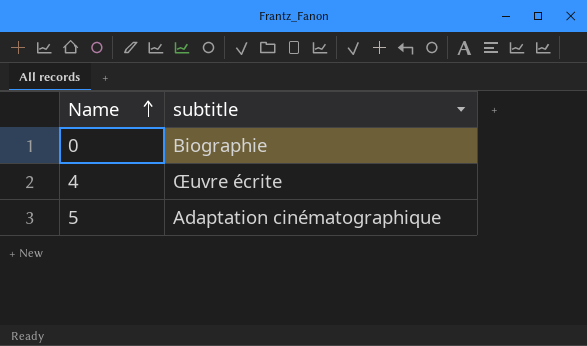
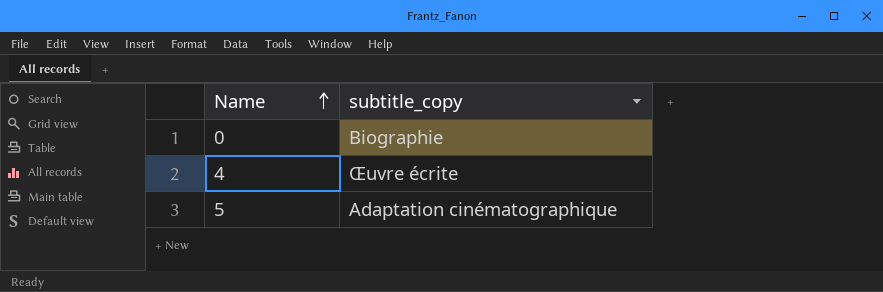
column name: subtitle -> subtitle_copy

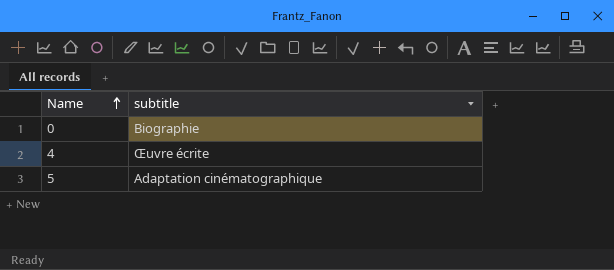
column name: subtitle_copy -> subtitle

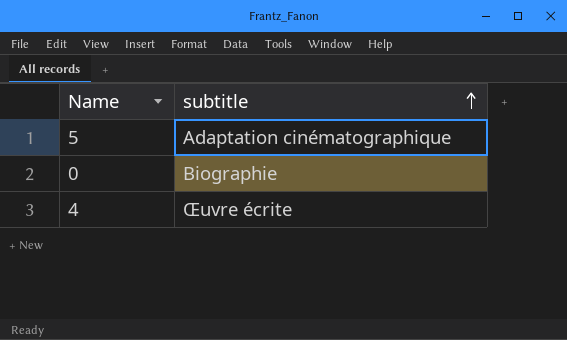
row order: Name ascending -> subtitle ascending

